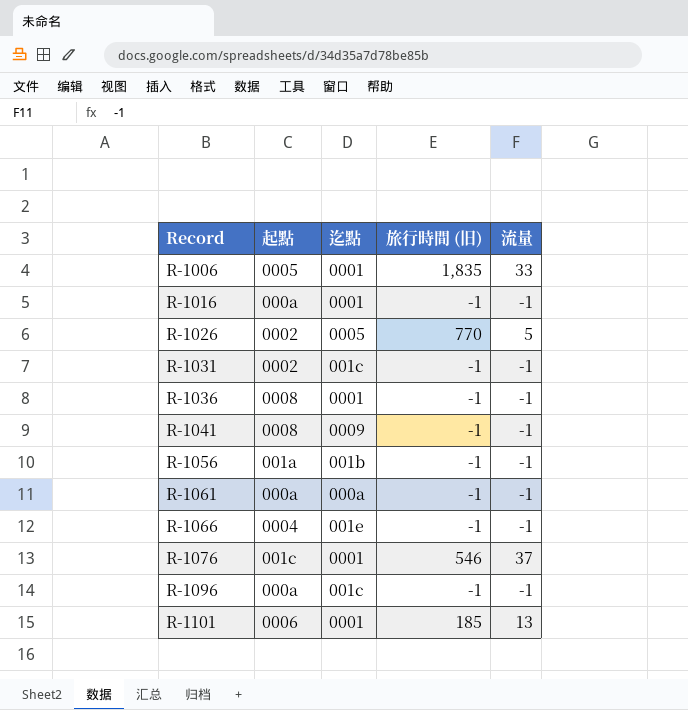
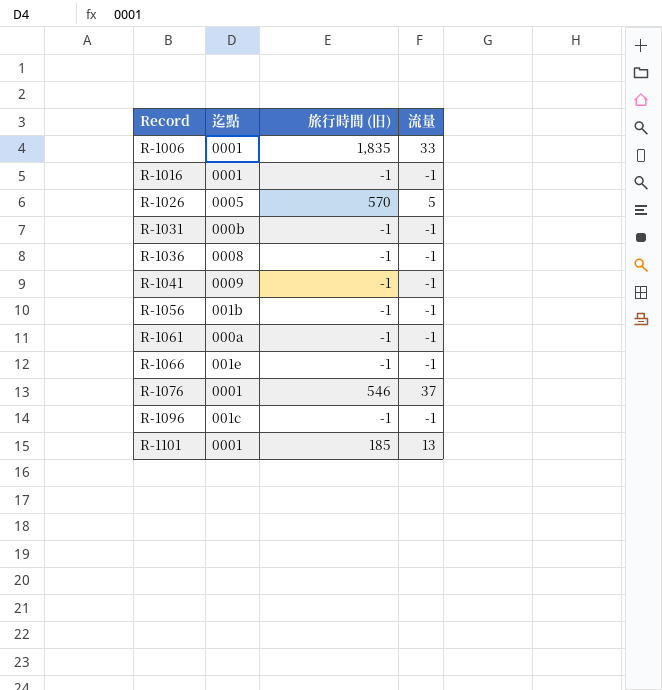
column 起點 | position: 2 -> none
R-1026 | 旅行時間 (旧): 770 -> 570
R-1031 | 迄點: 001c -> 000b
R-1036 | 迄點: 0001 -> 0008

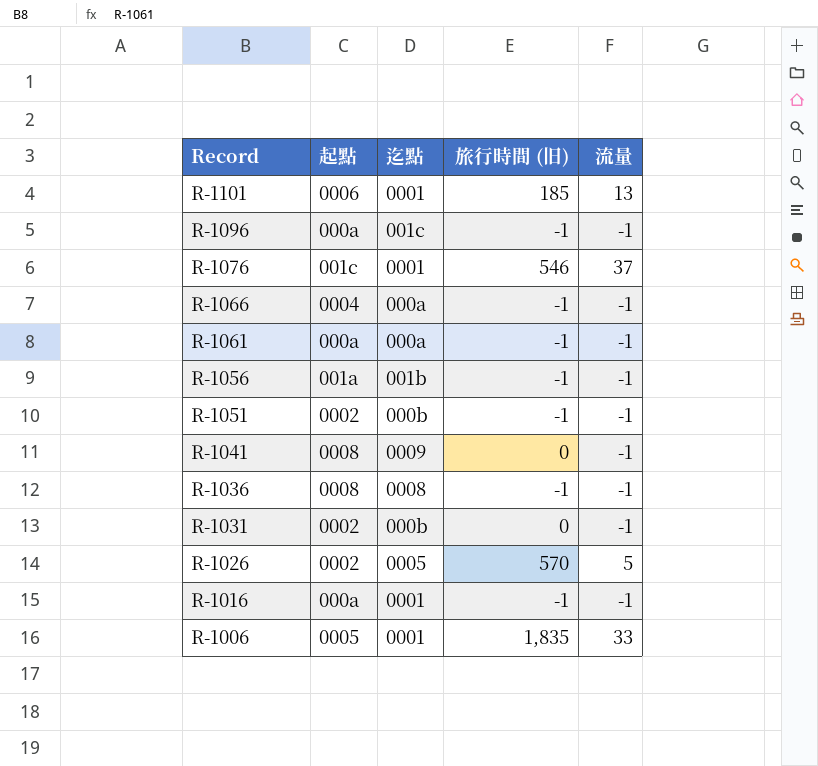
row order: Record ascending -> Record descending
column 起點 | position: none -> 2
R-1066 | 迄點: 001e -> 000a
row R-1051: none -> 0002 | 000b | -1 | -1
R-1041 | 旅行時間 (旧): -1 -> 0
R-1031 | 旅行時間 (旧): -1 -> 0

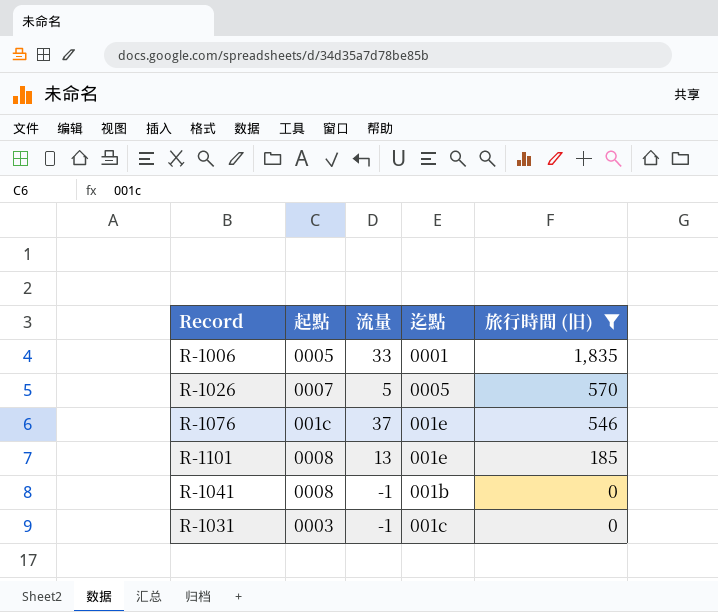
filter: none -> 旅行時間 (旧) != -1
row order: Record descending -> 旅行時間 (旧) descending
column 流量 | position: 5 -> 3
R-1026 | 起點: 0002 -> 0007
R-1076 | 迄點: 0001 -> 001e
R-1101 | 起點: 0006 -> 0008
R-1101 | 迄點: 0001 -> 001e
R-1041 | 迄點: 0009 -> 001b
R-1031 | 起點: 0002 -> 0003
R-1031 | 迄點: 000b -> 001c

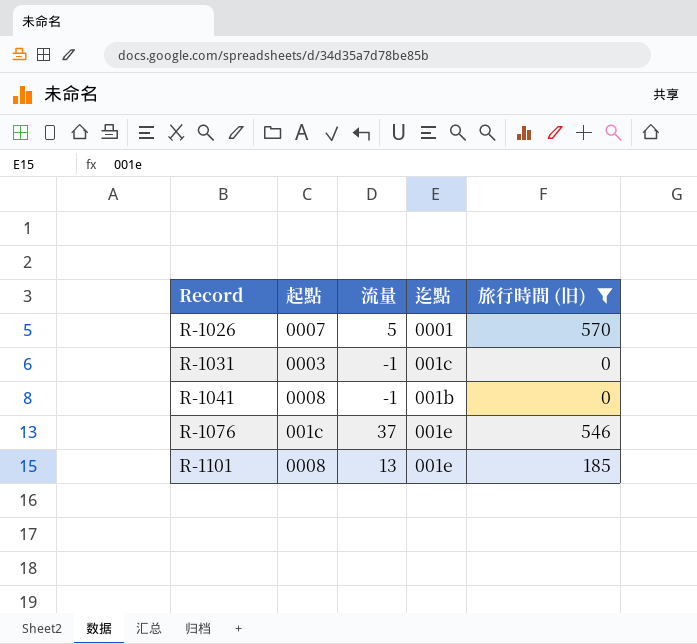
row order: 旅行時間 (旧) descending -> Record ascending
row R-1006: 0005 | 33 | 0001 | 1,835 -> none
R-1026 | 迄點: 0005 -> 0001

